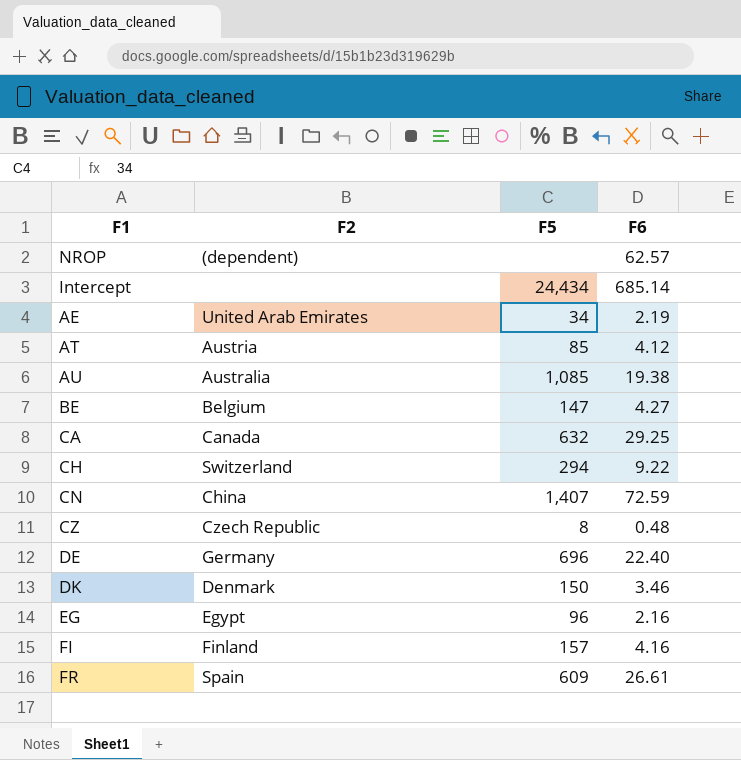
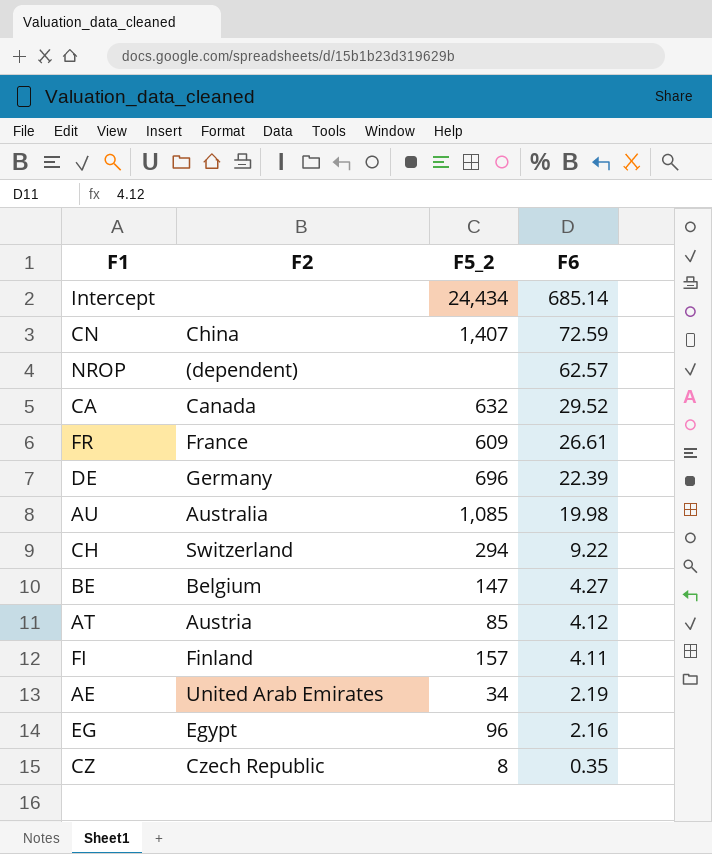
row order: none -> F6 descending
column name: F5 -> F5_2
row DK: Denmark | 150 | 3.46 -> none
CA | F6: 29.25 -> 29.52
FR | F2: Spain -> France
DE | F6: 22.40 -> 22.39
AU | F6: 19.38 -> 19.98
FI | F6: 4.16 -> 4.11
CZ | F6: 0.48 -> 0.35

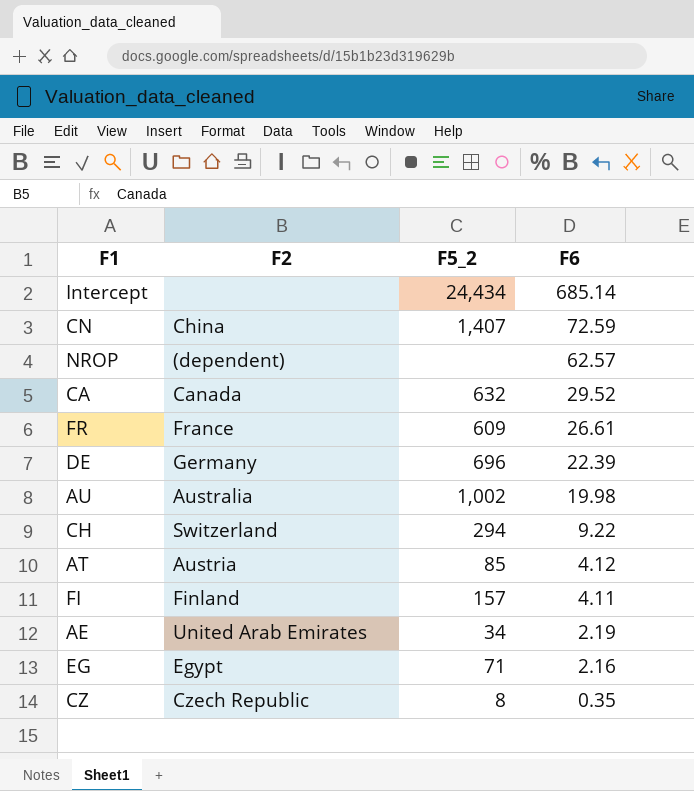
row BE: Belgium | 147 | 4.27 -> none
AU | F5_2: 1,085 -> 1,002
EG | F5_2: 96 -> 71

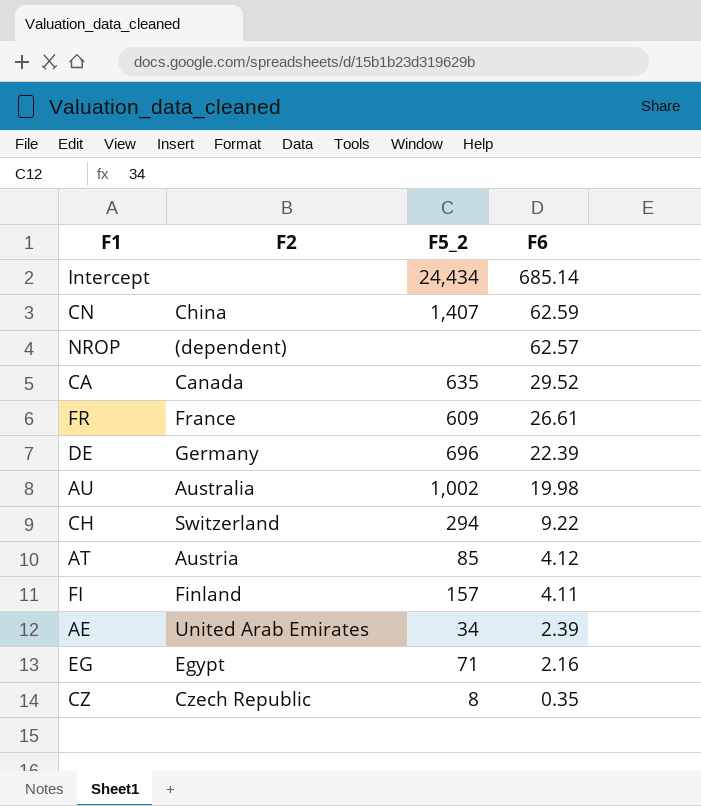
CN | F6: 72.59 -> 62.59
CA | F5_2: 632 -> 635
AE | F6: 2.19 -> 2.39

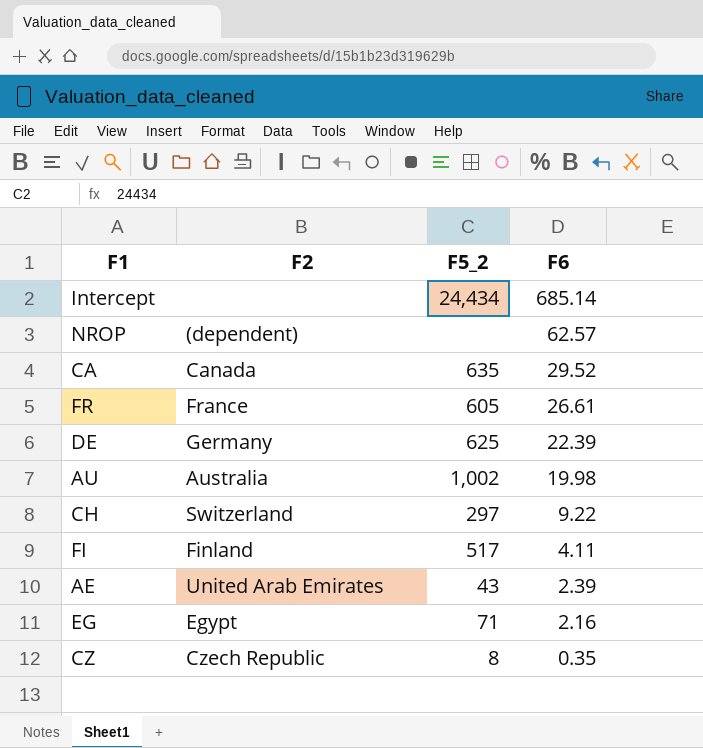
row CN: China | 1,407 | 62.59 -> none
row AT: Austria | 85 | 4.12 -> none
FR | F5_2: 609 -> 605
DE | F5_2: 696 -> 625
CH | F5_2: 294 -> 297
FI | F5_2: 157 -> 517
AE | F5_2: 34 -> 43

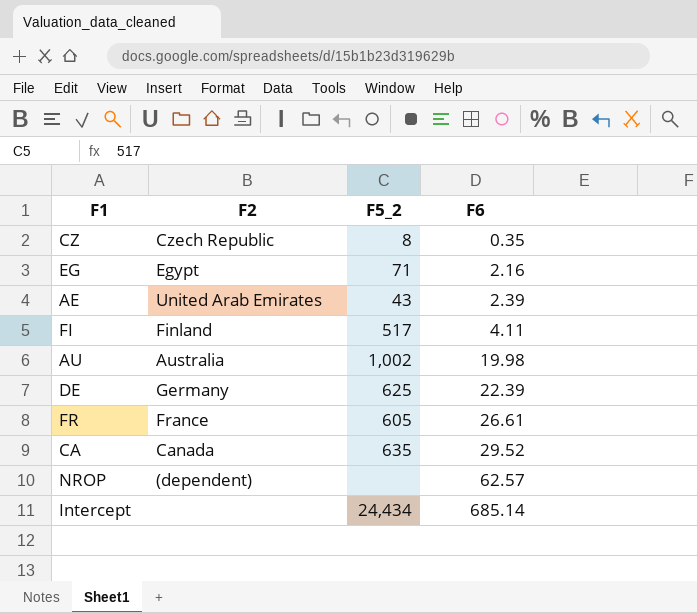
row order: F6 descending -> F6 ascending
row CH: Switzerland | 297 | 9.22 -> none

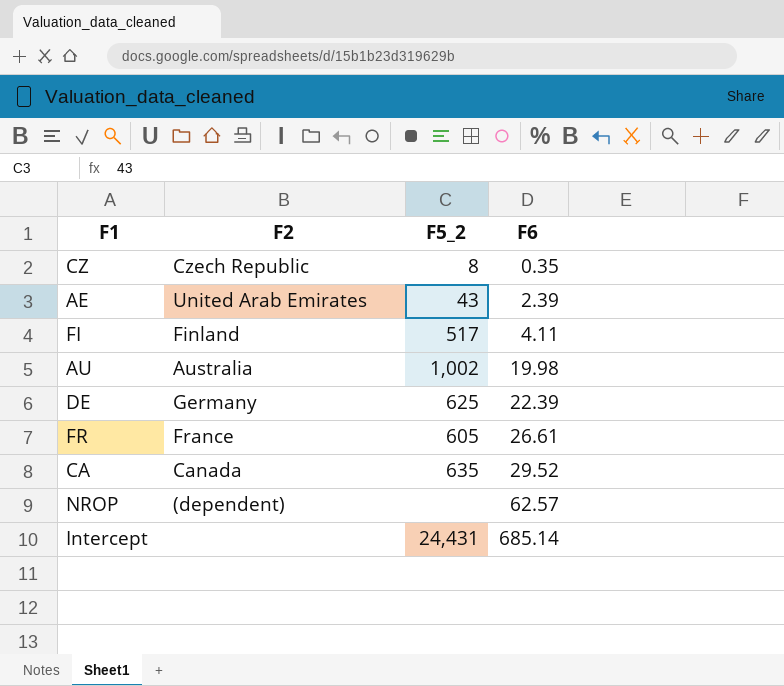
row EG: Egypt | 71 | 2.16 -> none
Intercept | F5_2: 24,434 -> 24,431

